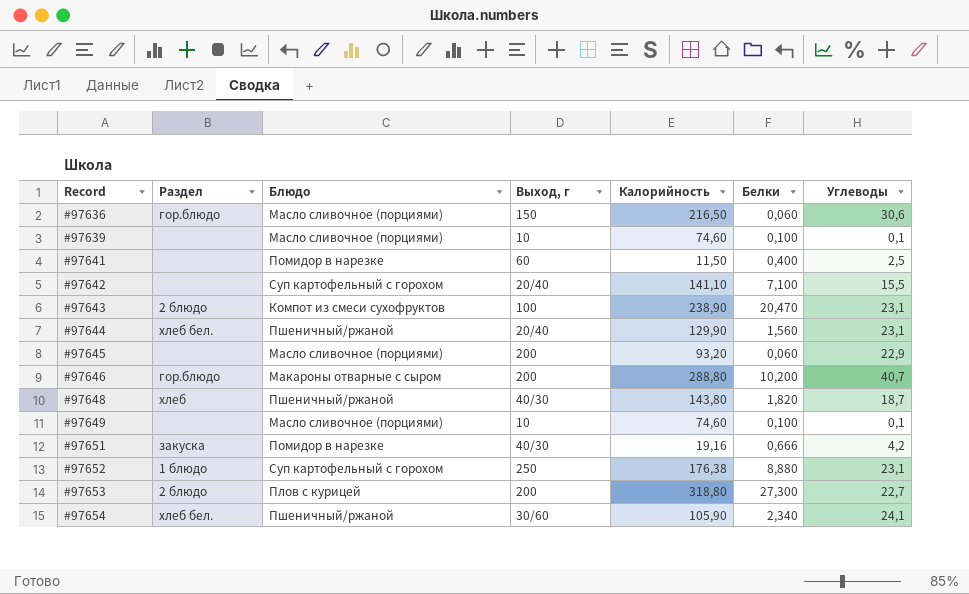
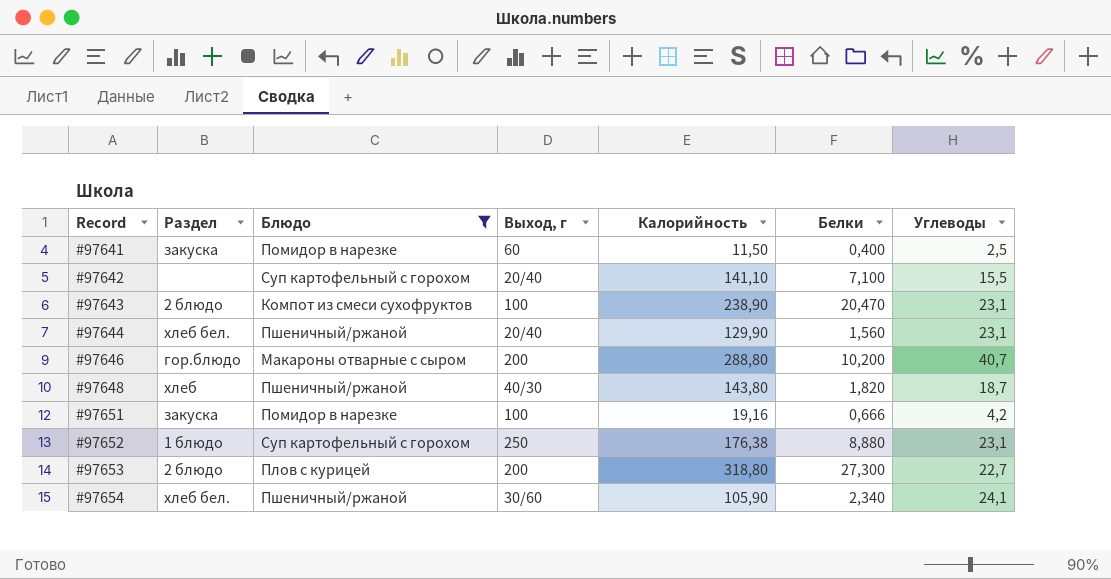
filter: none -> Блюдо != Масло сливочное (порциями)
#97641 | Раздел: none -> закуска
#97651 | Выход, г: 40/30 -> 100

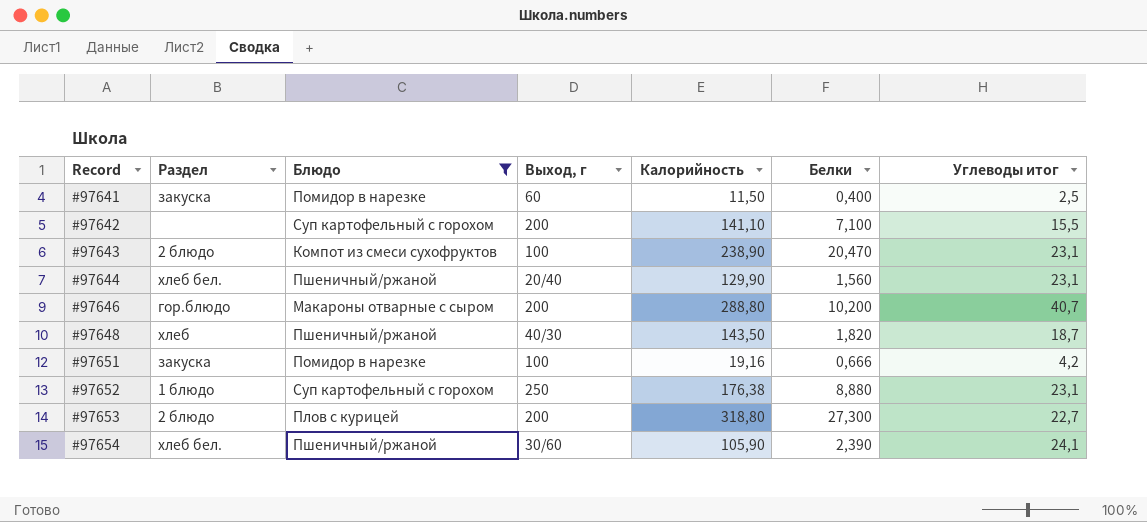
column name: Углеводы -> Углеводы итог
#97642 | Выход, г: 20/40 -> 200
#97648 | Калорийность: 143,80 -> 143,50
#97654 | Белки: 2,340 -> 2,390

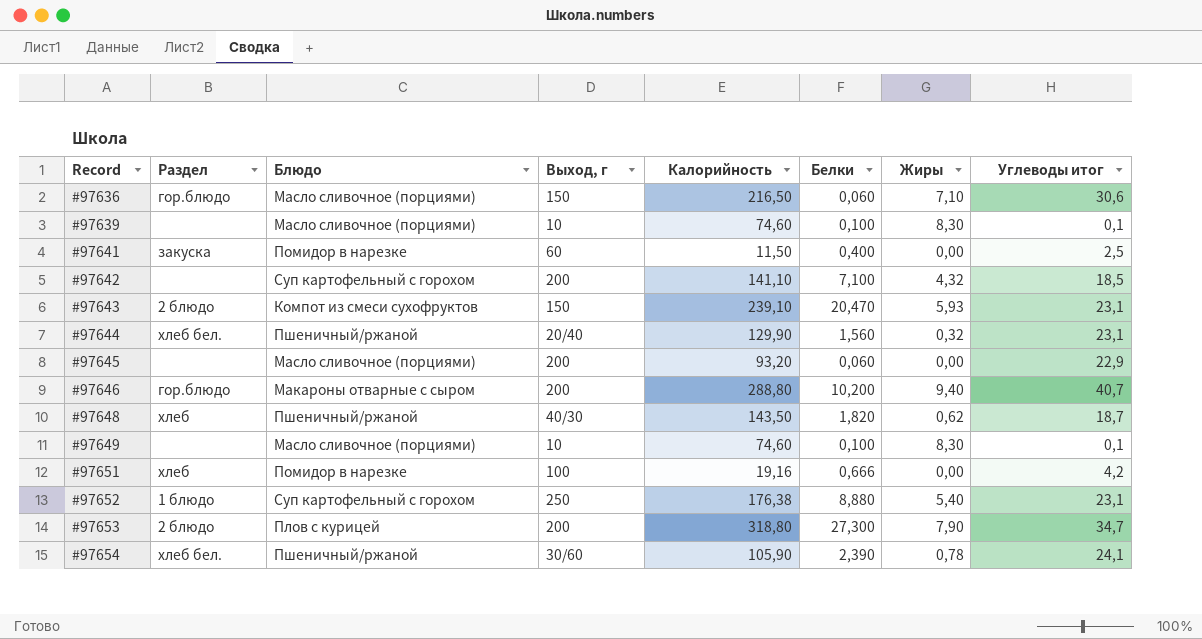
filter: Блюдо != Масло сливочное (порциями) -> none
column Жиры | position: none -> 7
#97642 | Углеводы итог: 15,5 -> 18,5
#97643 | Выход, г: 100 -> 150
#97643 | Калорийность: 238,90 -> 239,10
#97651 | Раздел: закуска -> хлеб
#97653 | Углеводы итог: 22,7 -> 34,7

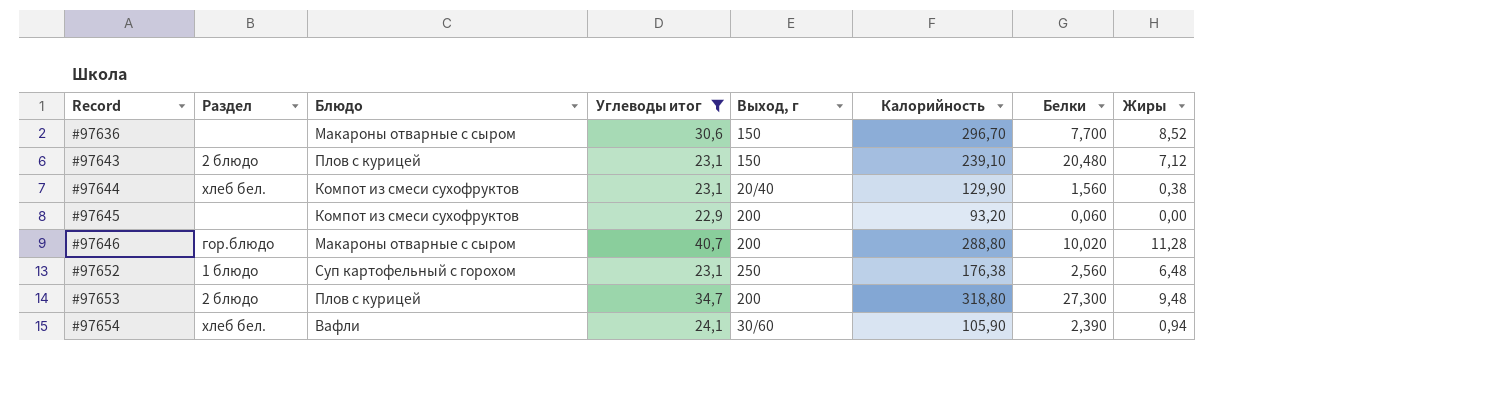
filter: none -> Углеводы итог >= 22,9
column Углеводы итог | position: 8 -> 4
#97636 | Раздел: гор.блюдо -> none
#97636 | Блюдо: Масло сливочное (порциями) -> Макароны отварные с сыром
#97636 | Калорийность: 216,50 -> 296,70
#97636 | Белки: 0,060 -> 7,700
#97636 | Жиры: 7,10 -> 8,52
#97643 | Блюдо: Компот из смеси сухофруктов -> Плов с курицей
#97643 | Белки: 20,470 -> 20,480
#97643 | Жиры: 5,93 -> 7,12
#97644 | Блюдо: Пшеничный/ржаной -> Компот из смеси сухофруктов
#97644 | Жиры: 0,32 -> 0,38
#97645 | Блюдо: Масло сливочное (порциями) -> Компот из смеси сухофруктов
#97646 | Белки: 10,200 -> 10,020
#97646 | Жиры: 9,40 -> 11,28
#97652 | Белки: 8,880 -> 2,560
#97652 | Жиры: 5,40 -> 6,48
#97653 | Жиры: 7,90 -> 9,48
#97654 | Блюдо: Пшеничный/ржаной -> Вафли
#97654 | Жиры: 0,78 -> 0,94

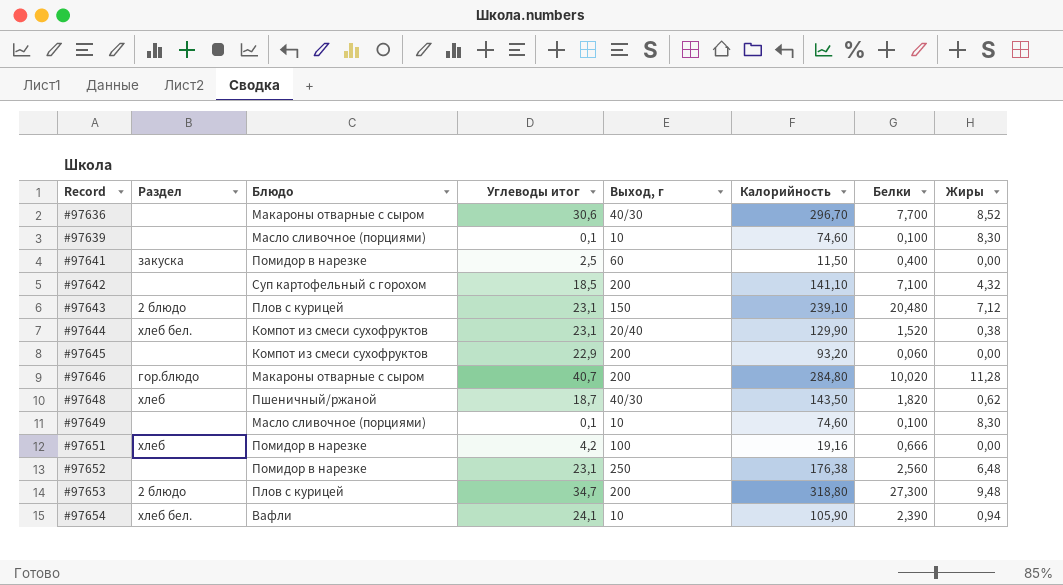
filter: Углеводы итог >= 22,9 -> none
#97636 | Выход, г: 150 -> 40/30
#97644 | Белки: 1,560 -> 1,520
#97646 | Калорийность: 288,80 -> 284,80
#97652 | Раздел: 1 блюдо -> none
#97652 | Блюдо: Суп картофельный с горохом -> Помидор в нарезке
#97654 | Выход, г: 30/60 -> 10

